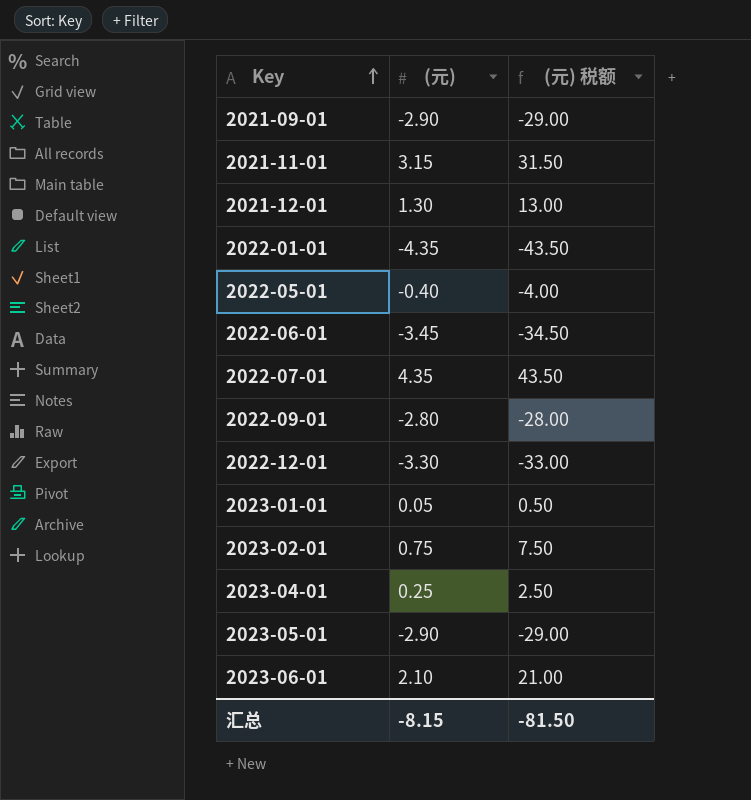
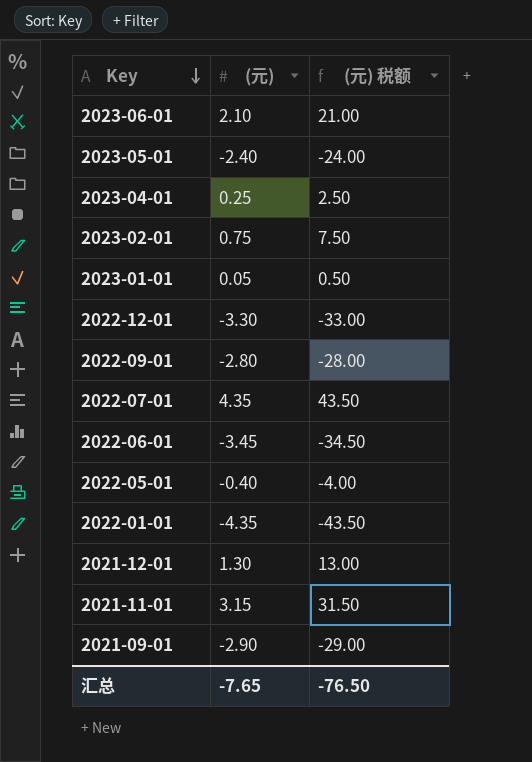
row order: Key ascending -> Key descending
2023-05-01 | (元): -2.90 -> -2.40
2023-05-01 | (元) 税额: -29.00 -> -24.00
汇总 | (元): -8.15 -> -7.65
汇总 | (元) 税额: -81.50 -> -76.50

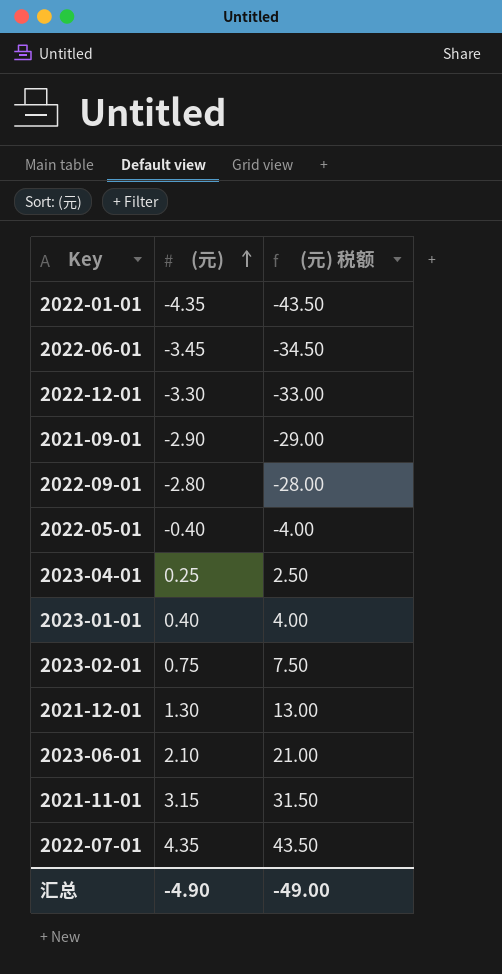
row order: Key descending -> (元) ascending
row 2023-05-01: -2.40 | -24.00 -> none
2023-01-01 | (元): 0.05 -> 0.40
2023-01-01 | (元) 税额: 0.50 -> 4.00
汇总 | (元): -7.65 -> -4.90
汇总 | (元) 税额: -76.50 -> -49.00

